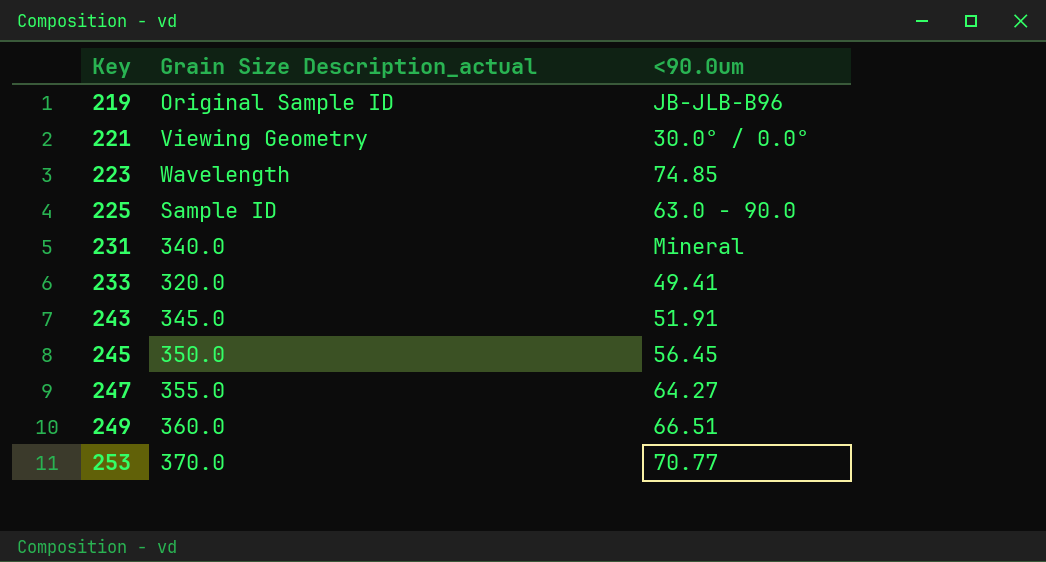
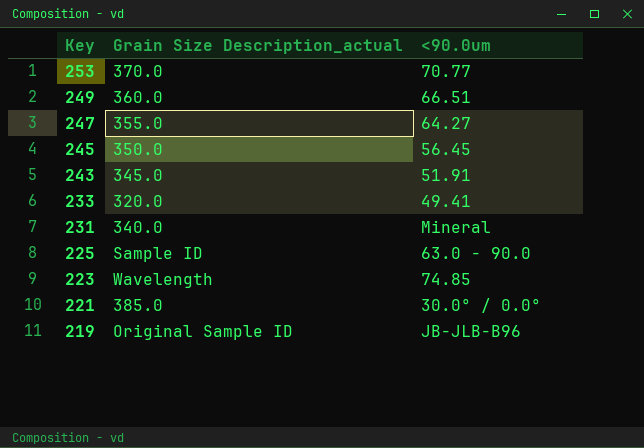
row order: Key ascending -> Key descending
221 | Grain Size Description_actual: Viewing Geometry -> 385.0

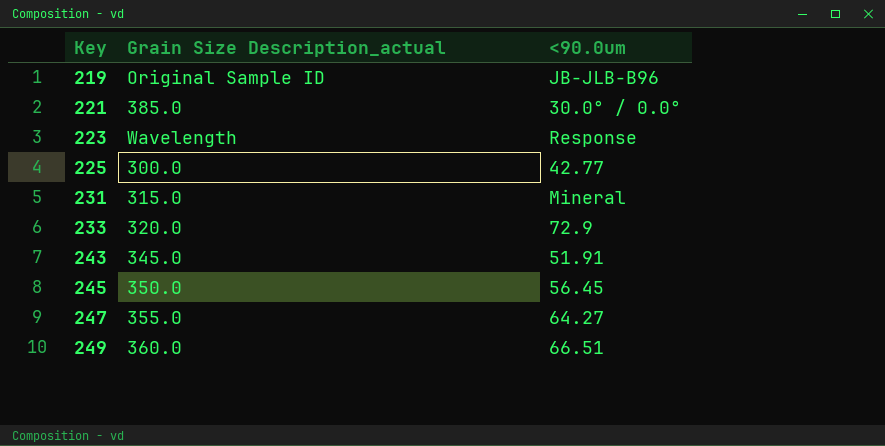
row order: Key descending -> Key ascending
row 253: 370.0 | 70.77 -> none
223 | <90.0um: 74.85 -> Response
225 | Grain Size Description_actual: Sample ID -> 300.0
225 | <90.0um: 63.0 - 90.0 -> 42.77
231 | Grain Size Description_actual: 340.0 -> 315.0
233 | <90.0um: 49.41 -> 72.9

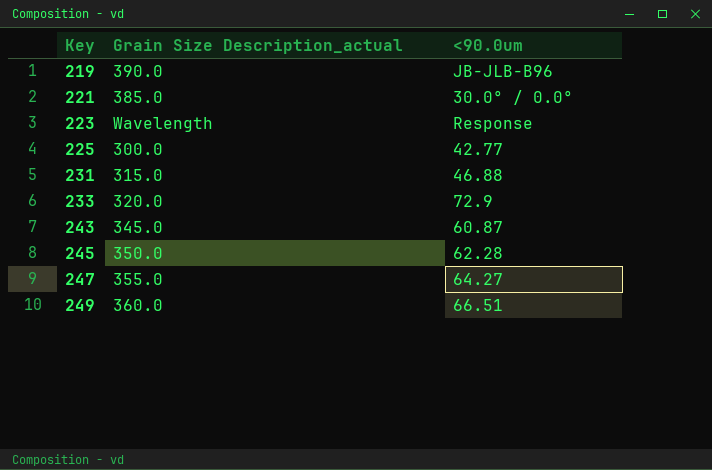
219 | Grain Size Description_actual: Original Sample ID -> 390.0
231 | <90.0um: Mineral -> 46.88
243 | <90.0um: 51.91 -> 60.87
245 | <90.0um: 56.45 -> 62.28

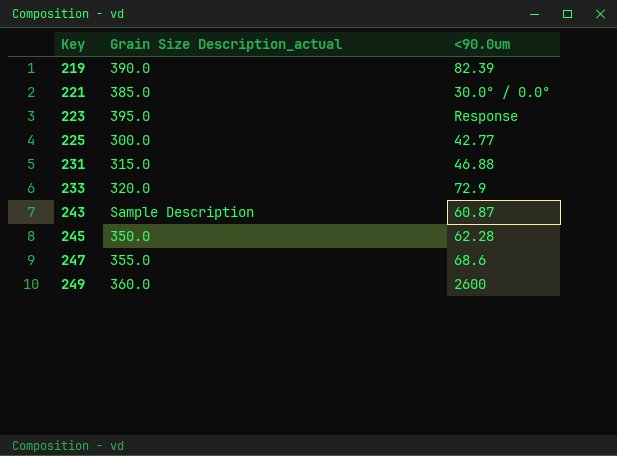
219 | <90.0um: JB-JLB-B96 -> 82.39
223 | Grain Size Description_actual: Wavelength -> 395.0
243 | Grain Size Description_actual: 345.0 -> Sample Description
247 | <90.0um: 64.27 -> 68.6
249 | <90.0um: 66.51 -> 2600

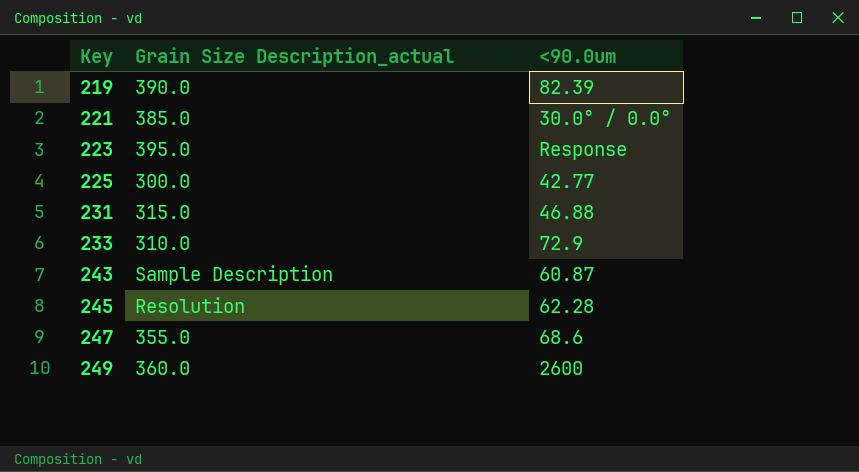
233 | Grain Size Description_actual: 320.0 -> 310.0
245 | Grain Size Description_actual: 350.0 -> Resolution

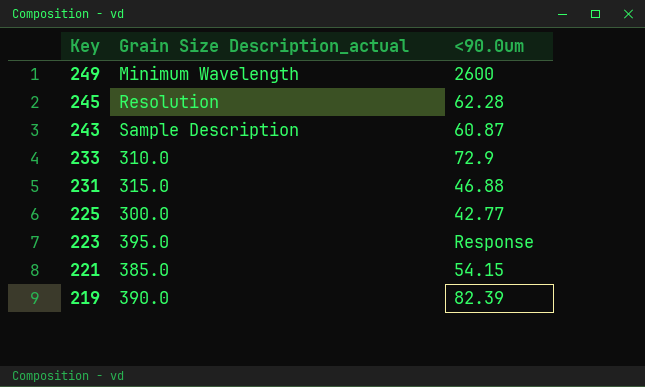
row order: Key ascending -> Key descending
row 247: 355.0 | 68.6 -> none
249 | Grain Size Description_actual: 360.0 -> Minimum Wavelength
221 | <90.0um: 30.0° / 0.0° -> 54.15

